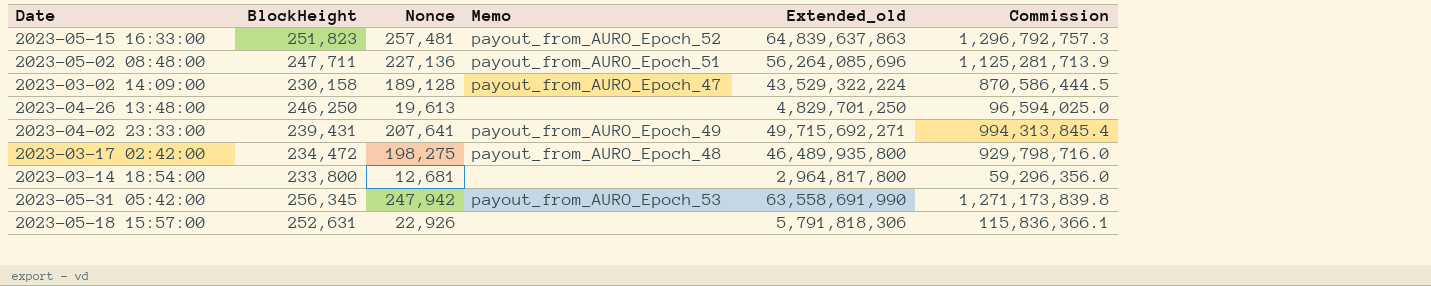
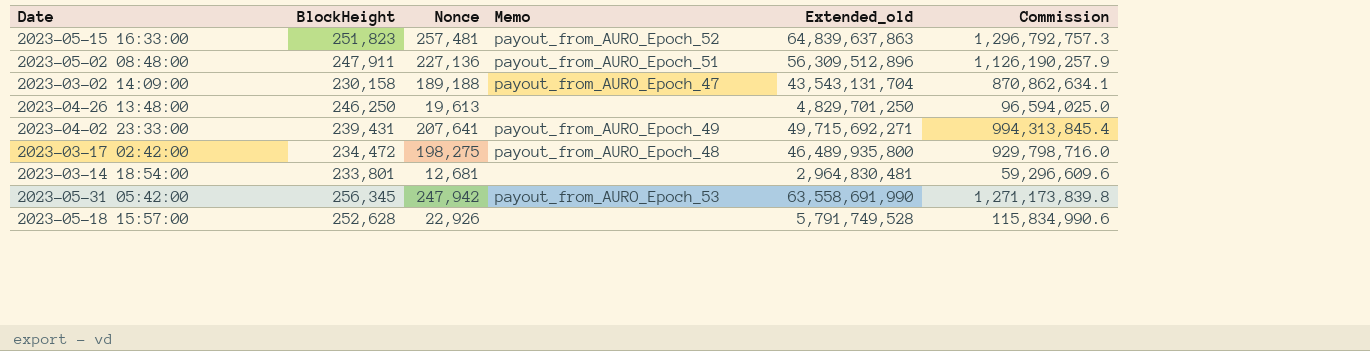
2023-05-02 08:48:00 | BlockHeight: 247,711 -> 247,911
2023-05-02 08:48:00 | Extended_old: 56,264,085,696 -> 56,309,512,896
2023-05-02 08:48:00 | Commission: 1,125,281,713.9 -> 1,126,190,257.9
2023-03-02 14:09:00 | Nonce: 189,128 -> 189,188
2023-03-02 14:09:00 | Extended_old: 43,529,322,224 -> 43,543,131,704
2023-03-02 14:09:00 | Commission: 870,586,444.5 -> 870,862,634.1
2023-03-14 18:54:00 | BlockHeight: 233,800 -> 233,801
2023-03-14 18:54:00 | Extended_old: 2,964,817,800 -> 2,964,830,481
2023-03-14 18:54:00 | Commission: 59,296,356.0 -> 59,296,609.6
2023-05-18 15:57:00 | BlockHeight: 252,631 -> 252,628
2023-05-18 15:57:00 | Extended_old: 5,791,818,306 -> 5,791,749,528
2023-05-18 15:57:00 | Commission: 115,836,366.1 -> 115,834,990.6

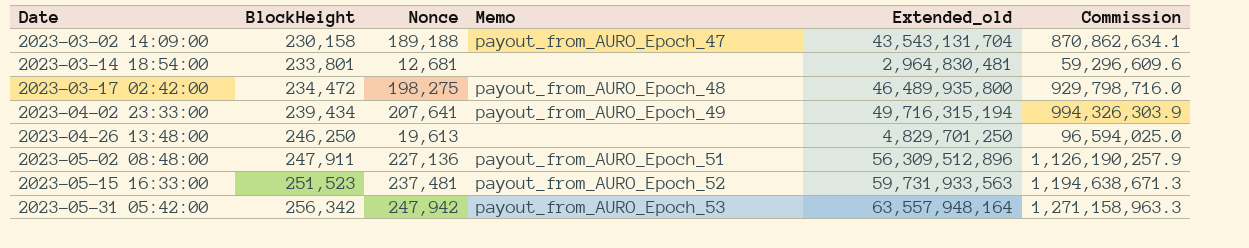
row order: none -> Date ascending
row 2023-05-18 15:57:00: 252,628 | 22,926 | none | 5,791,749,528 | 115,834,990.6 -> none
2023-04-02 23:33:00 | BlockHeight: 239,431 -> 239,434
2023-04-02 23:33:00 | Extended_old: 49,715,692,271 -> 49,716,315,194
2023-04-02 23:33:00 | Commission: 994,313,845.4 -> 994,326,303.9
2023-05-15 16:33:00 | BlockHeight: 251,823 -> 251,523
2023-05-15 16:33:00 | Nonce: 257,481 -> 237,481
2023-05-15 16:33:00 | Extended_old: 64,839,637,863 -> 59,731,933,563
2023-05-15 16:33:00 | Commission: 1,296,792,757.3 -> 1,194,638,671.3
2023-05-31 05:42:00 | BlockHeight: 256,345 -> 256,342
2023-05-31 05:42:00 | Extended_old: 63,558,691,990 -> 63,557,948,164
2023-05-31 05:42:00 | Commission: 1,271,173,839.8 -> 1,271,158,963.3

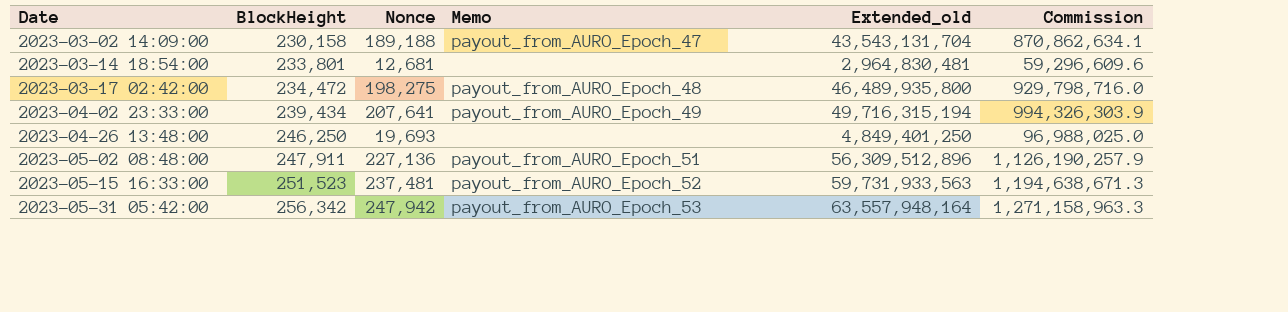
2023-04-26 13:48:00 | Nonce: 19,613 -> 19,693
2023-04-26 13:48:00 | Extended_old: 4,829,701,250 -> 4,849,401,250
2023-04-26 13:48:00 | Commission: 96,594,025.0 -> 96,988,025.0

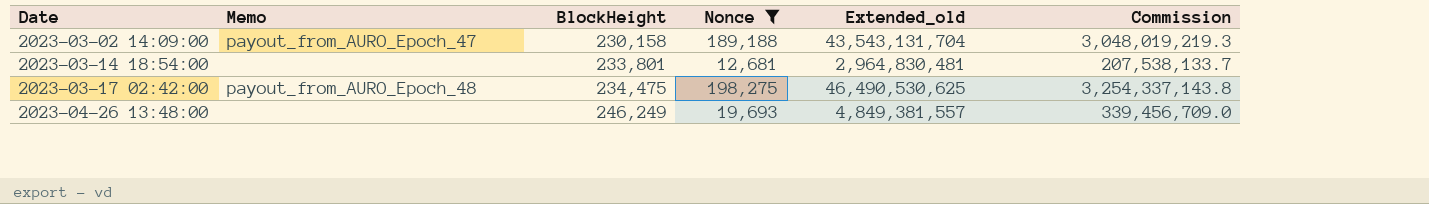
filter: none -> Nonce <= 198,275
column Memo | position: 4 -> 2
column Commission | formula: [Extended_old] * 0.02 -> [Extended_old] * 0.07
2023-03-17 02:42:00 | BlockHeight: 234,472 -> 234,475
2023-03-17 02:42:00 | Extended_old: 46,489,935,800 -> 46,490,530,625
2023-04-26 13:48:00 | BlockHeight: 246,250 -> 246,249
2023-04-26 13:48:00 | Extended_old: 4,849,401,250 -> 4,849,381,557

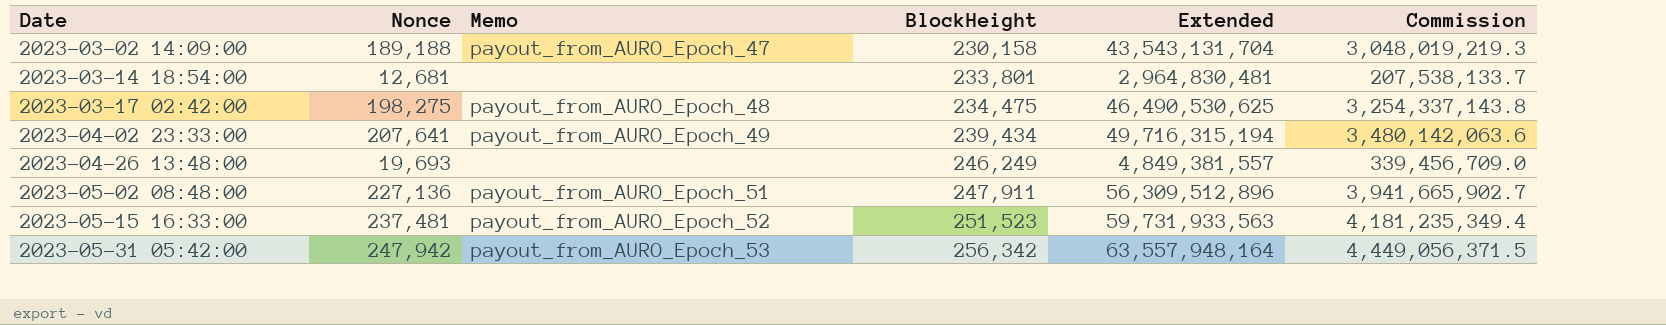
filter: Nonce <= 198,275 -> none
column Nonce | position: 4 -> 2
column name: Extended_old -> Extended

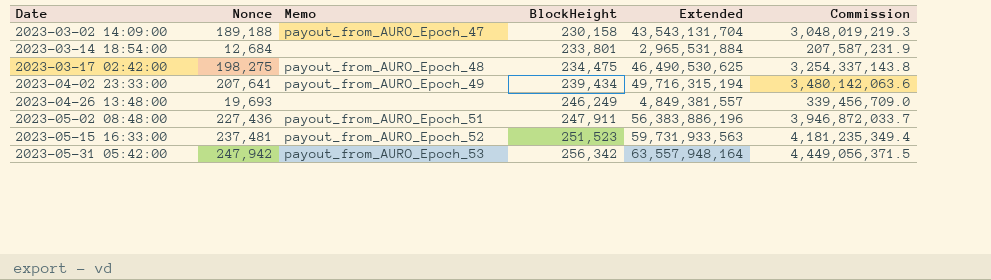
2023-03-14 18:54:00 | Nonce: 12,681 -> 12,684
2023-03-14 18:54:00 | Extended: 2,964,830,481 -> 2,965,531,884
2023-03-14 18:54:00 | Commission: 207,538,133.7 -> 207,587,231.9
2023-05-02 08:48:00 | Nonce: 227,136 -> 227,436
2023-05-02 08:48:00 | Extended: 56,309,512,896 -> 56,383,886,196
2023-05-02 08:48:00 | Commission: 3,941,665,902.7 -> 3,946,872,033.7

